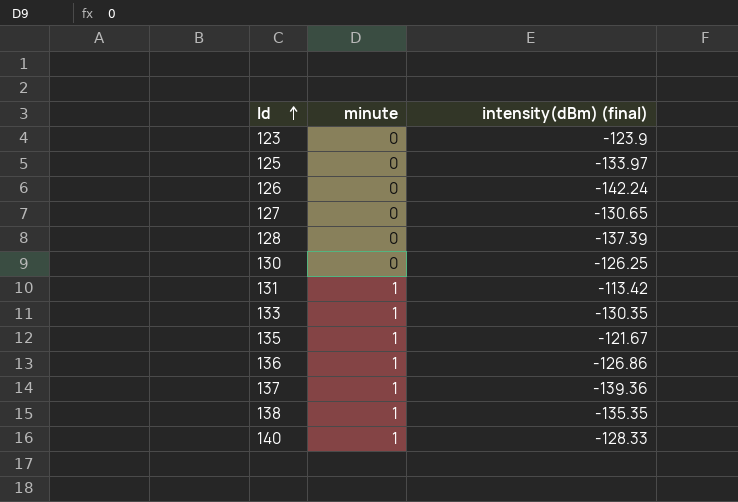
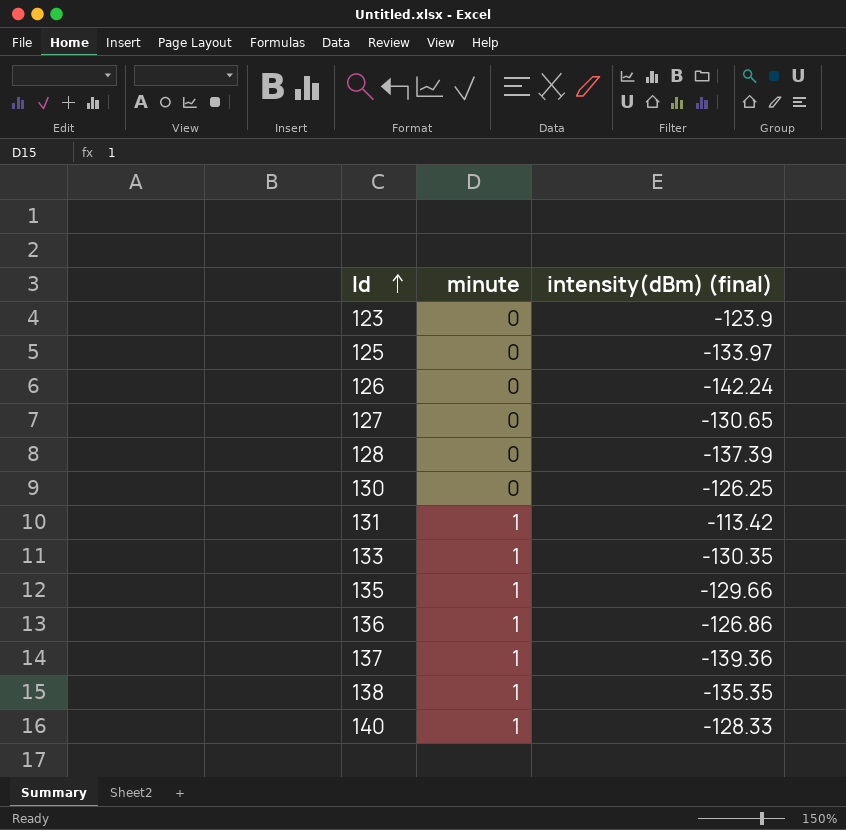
135 | intensity(dBm) (final): -121.67 -> -129.66

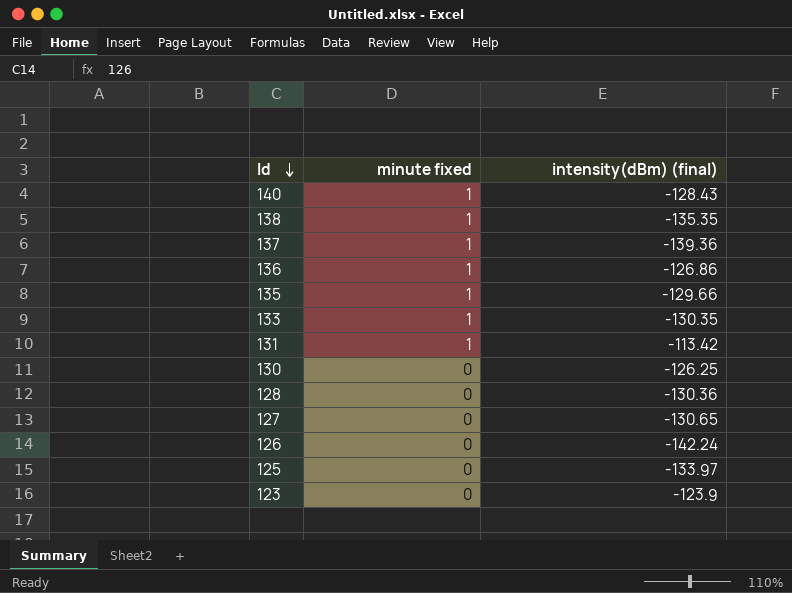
row order: Id ascending -> Id descending
column name: minute -> minute fixed
140 | intensity(dBm) (final): -128.33 -> -128.43
128 | intensity(dBm) (final): -137.39 -> -130.36

